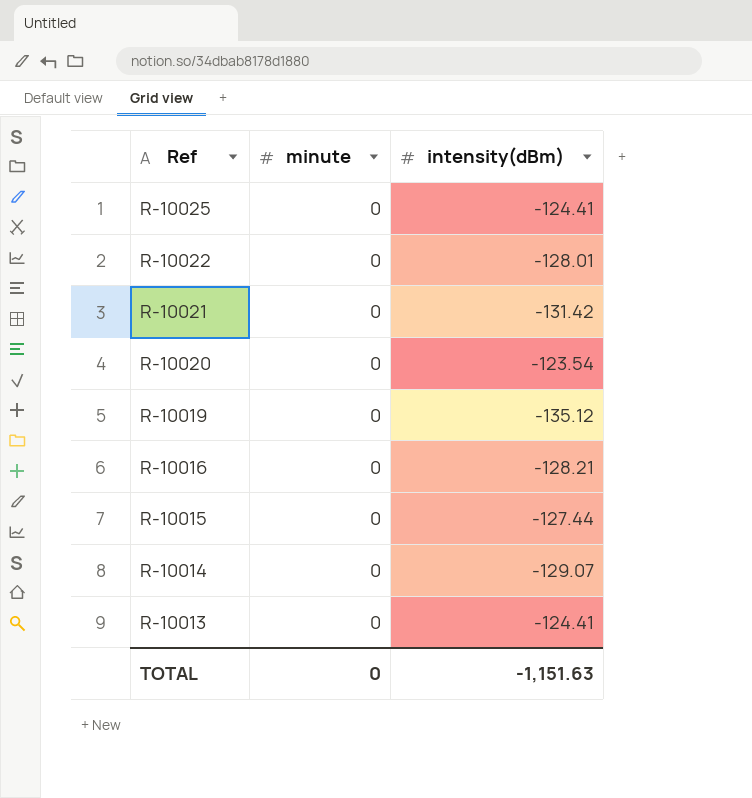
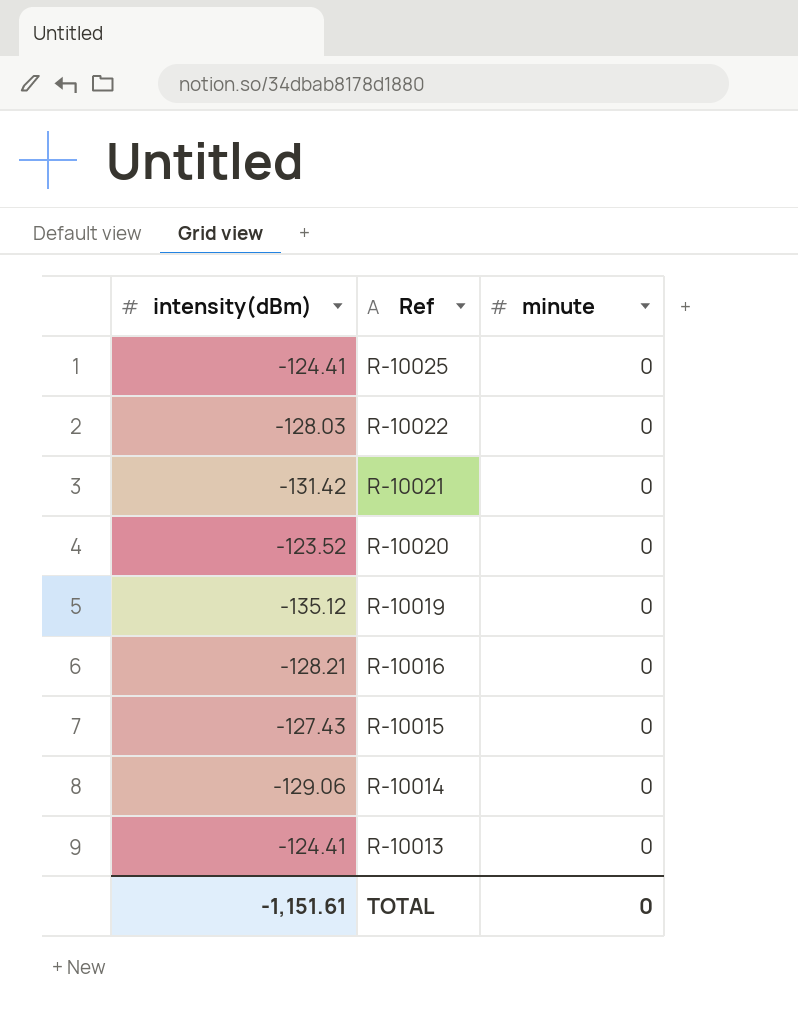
column intensity(dBm) | position: 3 -> 1
R-10022 | intensity(dBm): -128.01 -> -128.03
R-10020 | intensity(dBm): -123.54 -> -123.52
R-10015 | intensity(dBm): -127.44 -> -127.43
R-10014 | intensity(dBm): -129.07 -> -129.06
TOTAL | intensity(dBm): -1,151.63 -> -1,151.61

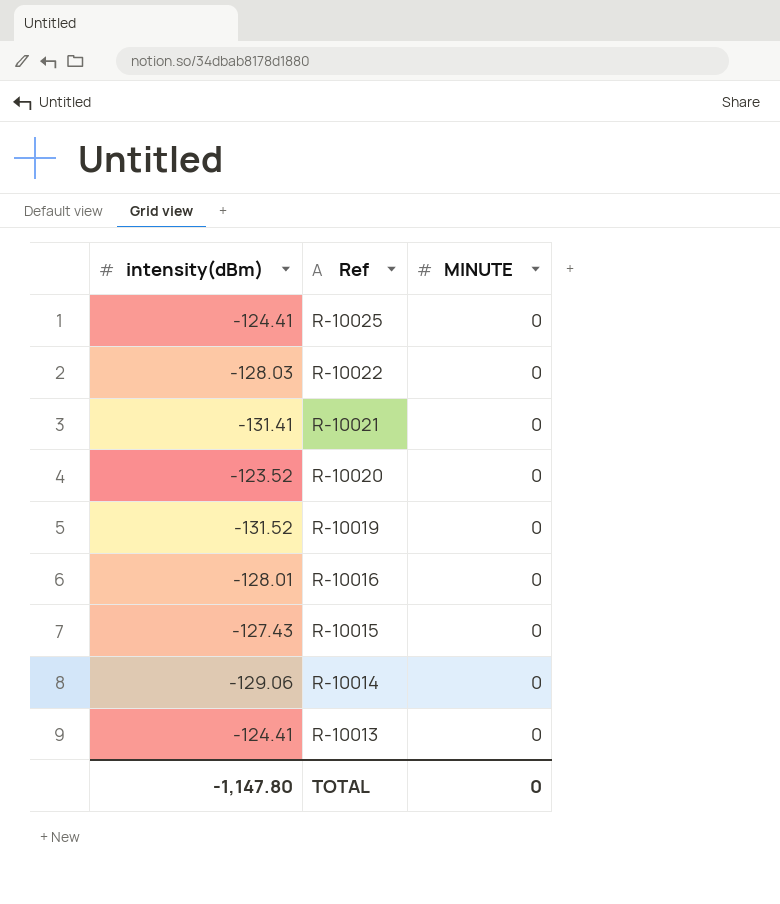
column name: minute -> MINUTE
R-10021 | intensity(dBm): -131.42 -> -131.41
R-10019 | intensity(dBm): -135.12 -> -131.52
R-10016 | intensity(dBm): -128.21 -> -128.01
TOTAL | intensity(dBm): -1,151.61 -> -1,147.80

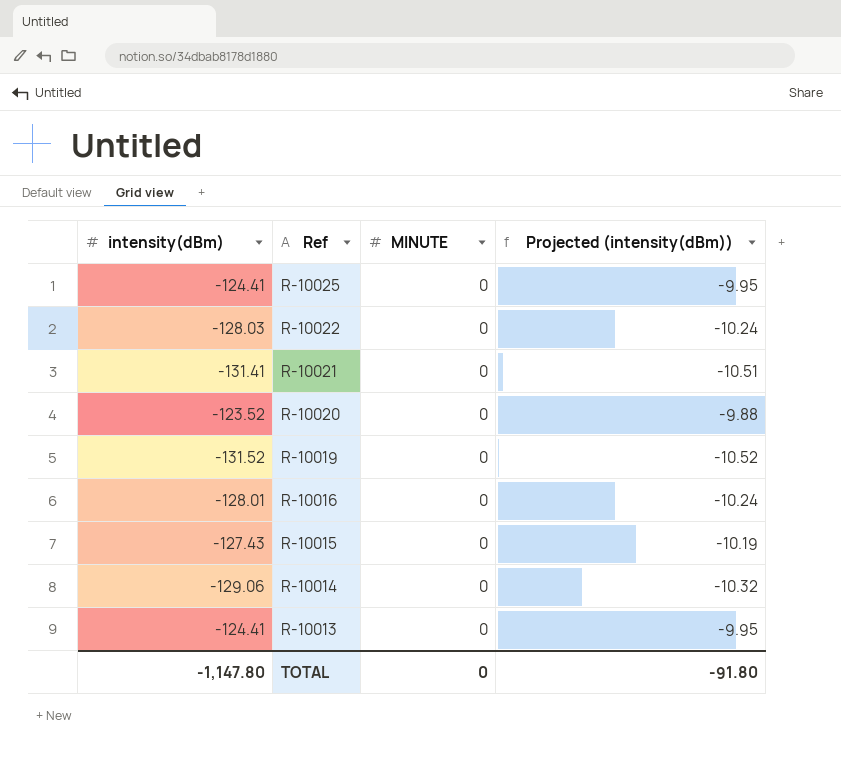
column Projected (intensity(dBm)) | formula: none -> [intensity(dBm)] * 0.08

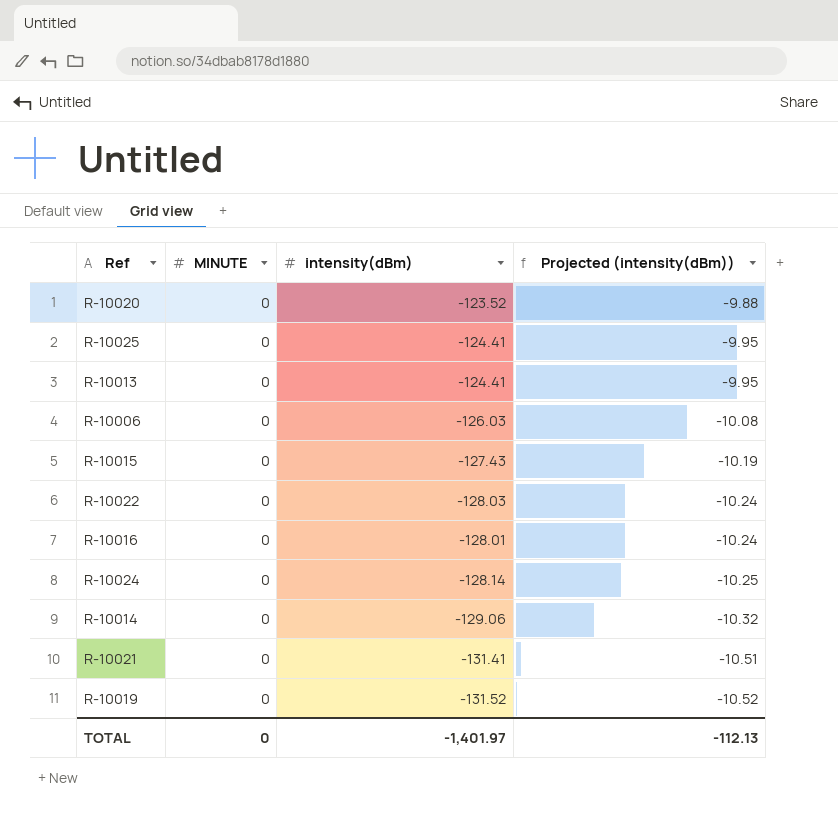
row order: Ref descending -> Projected (intensity(dBm)) descending
column intensity(dBm) | position: 1 -> 3
row R-10006: none -> 0 | -126.03 | -10.08
row R-10024: none -> 0 | -128.14 | -10.25
TOTAL | intensity(dBm): -1,147.80 -> -1,401.97
TOTAL | Projected (intensity(dBm)): -91.80 -> -112.13

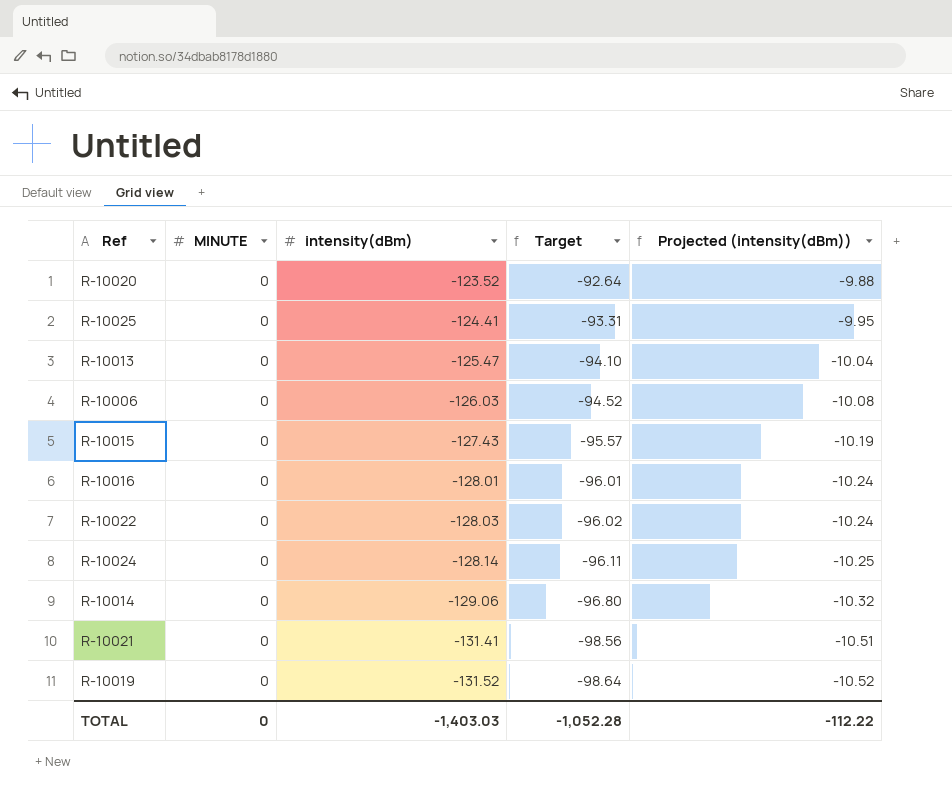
row order: Projected (intensity(dBm)) descending -> intensity(dBm) descending
column Target | formula: none -> [intensity(dBm)] * 0.75
R-10013 | intensity(dBm): -124.41 -> -125.47
R-10013 | Projected (intensity(dBm)): -9.95 -> -10.04
TOTAL | intensity(dBm): -1,401.97 -> -1,403.03
TOTAL | Projected (intensity(dBm)): -112.13 -> -112.22

